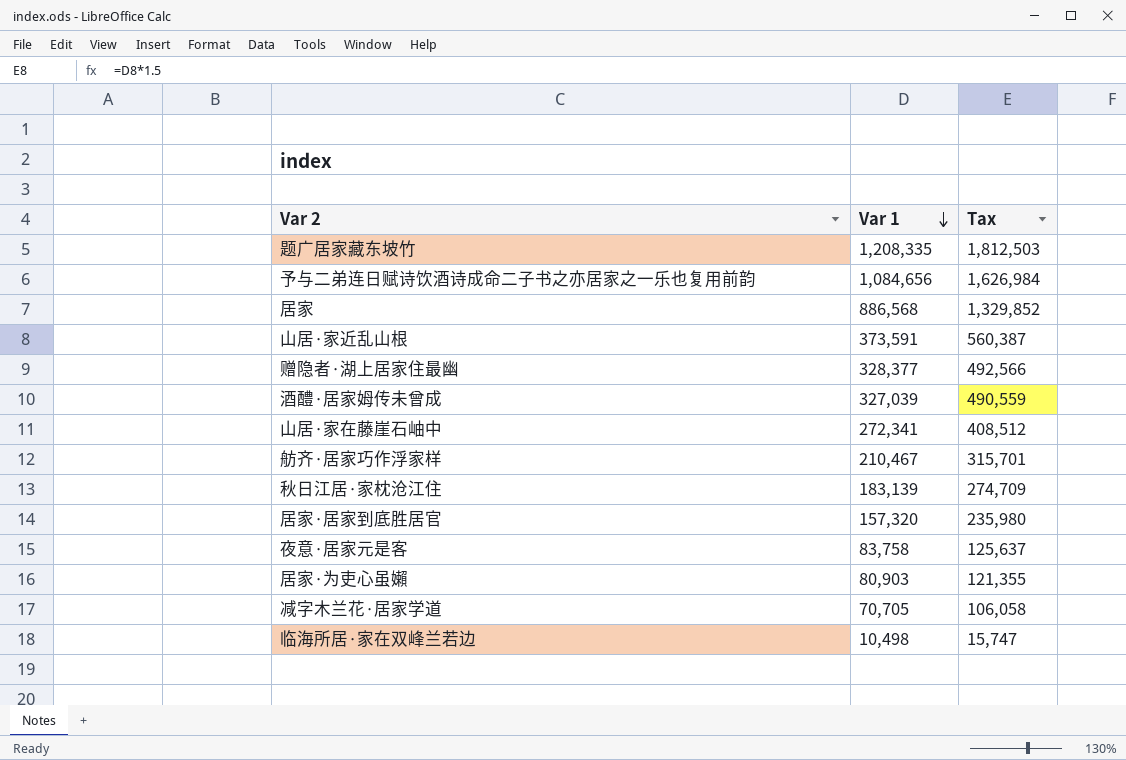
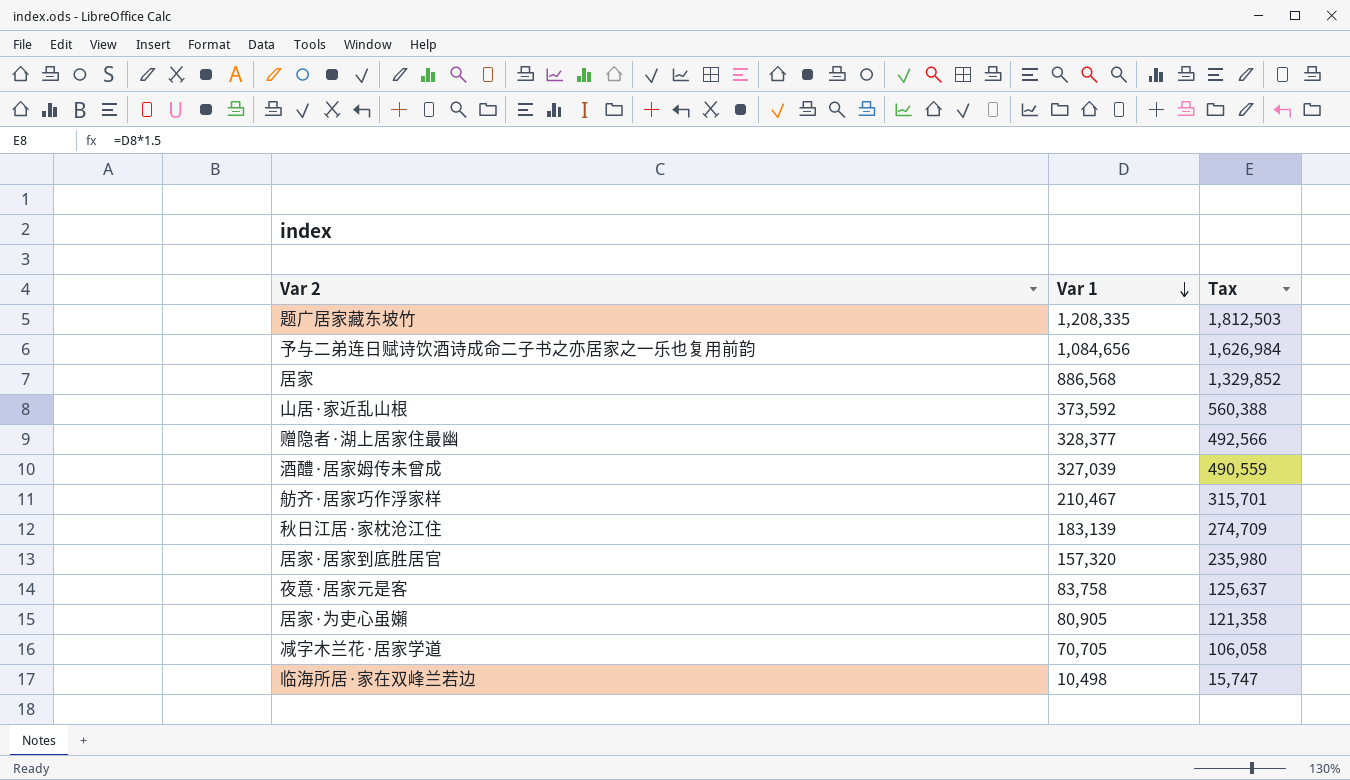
row 山居·家在藤崖石岫中: 272,341 | 408,512 -> none
山居·家近乱山根 | Var 1: 373,591 -> 373,592
山居·家近乱山根 | Tax: 560,387 -> 560,388
居家·为吏心虽嬾 | Var 1: 80,903 -> 80,905
居家·为吏心虽嬾 | Tax: 121,355 -> 121,358

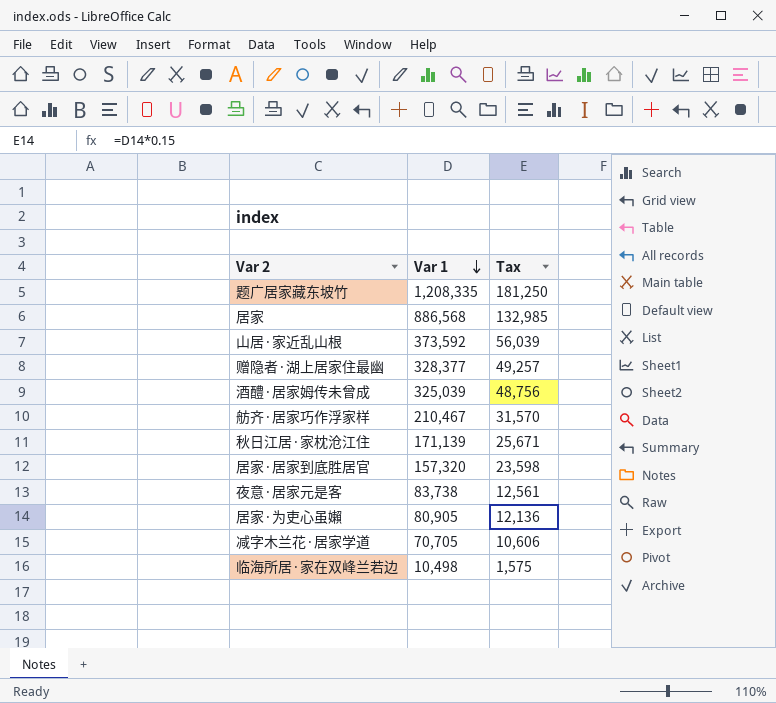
column Tax | formula: [Var 1] * 1.5 -> [Var 1] * 0.15
row 予与二弟连日赋诗饮酒诗成命二子书之亦居家之一乐也复用前韵: 1,084,656 | 1,626,984 -> none
酒醴·居家姆传未曾成 | Var 1: 327,039 -> 325,039
秋日江居·家枕沧江住 | Var 1: 183,139 -> 171,139
夜意·居家元是客 | Var 1: 83,758 -> 83,738

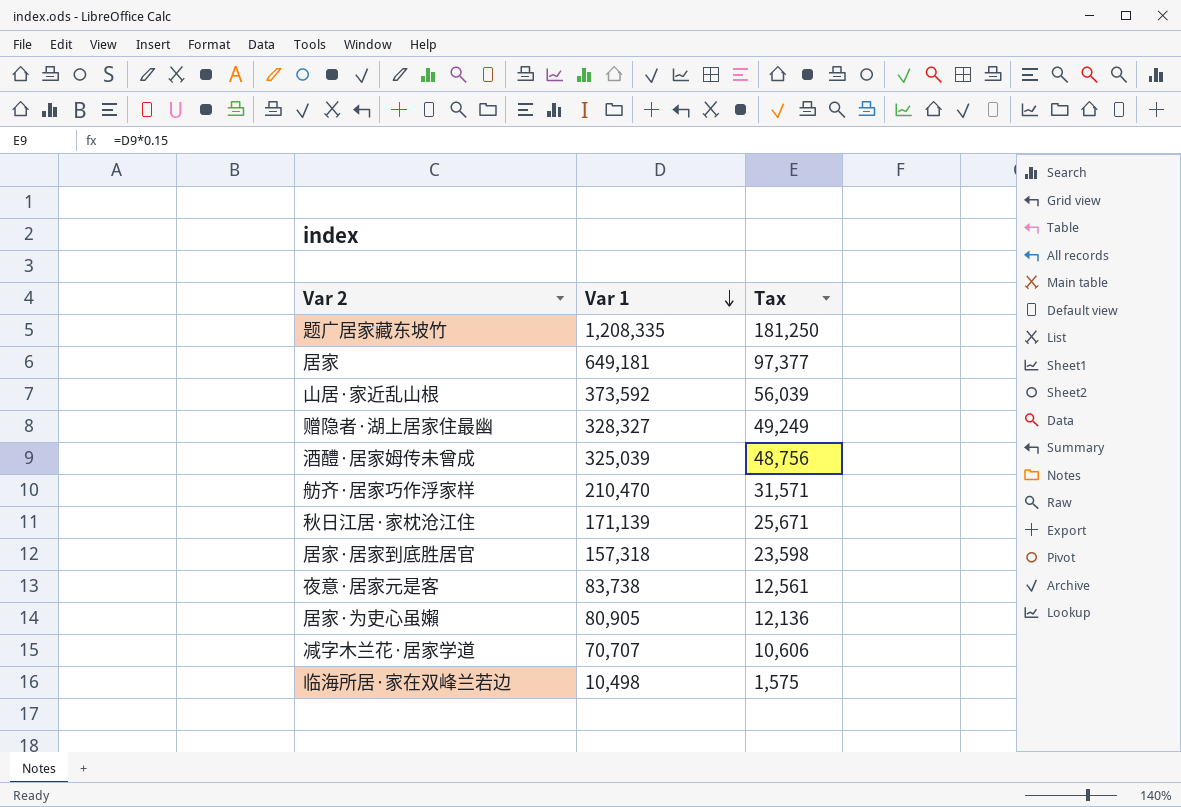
居家 | Var 1: 886,568 -> 649,181
居家 | Tax: 132,985 -> 97,377
赠隐者·湖上居家住最幽 | Var 1: 328,377 -> 328,327
赠隐者·湖上居家住最幽 | Tax: 49,257 -> 49,249
舫齐·居家巧作浮家样 | Var 1: 210,467 -> 210,470
舫齐·居家巧作浮家样 | Tax: 31,570 -> 31,571
居家·居家到底胜居官 | Var 1: 157,320 -> 157,318
减字木兰花·居家学道 | Var 1: 70,705 -> 70,707

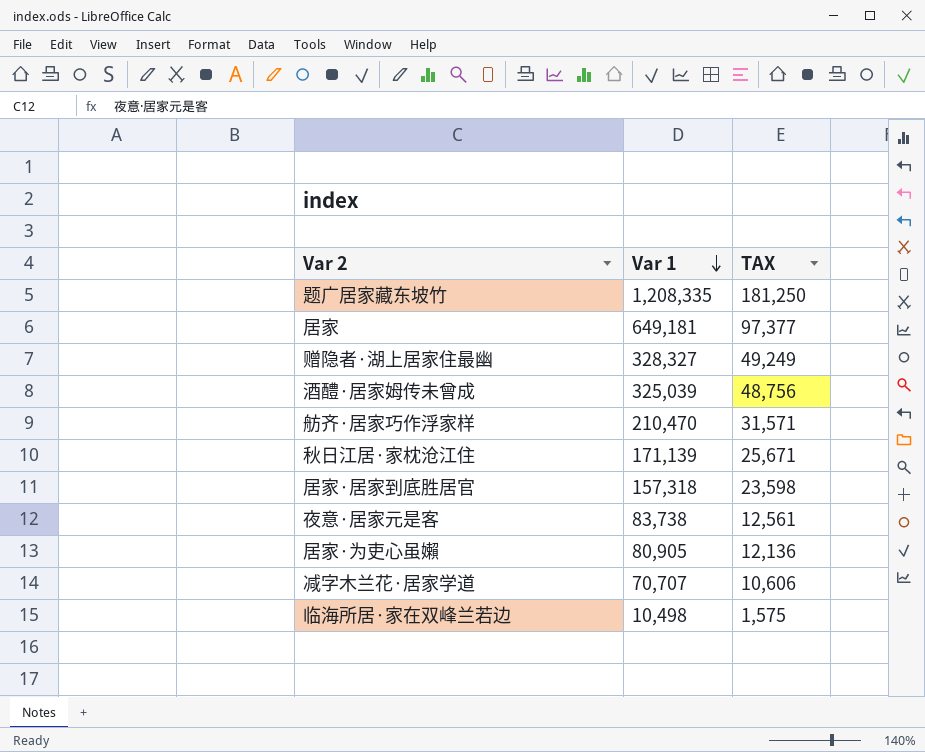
column name: Tax -> TAX
row 山居·家近乱山根: 373,592 | 56,039 -> none

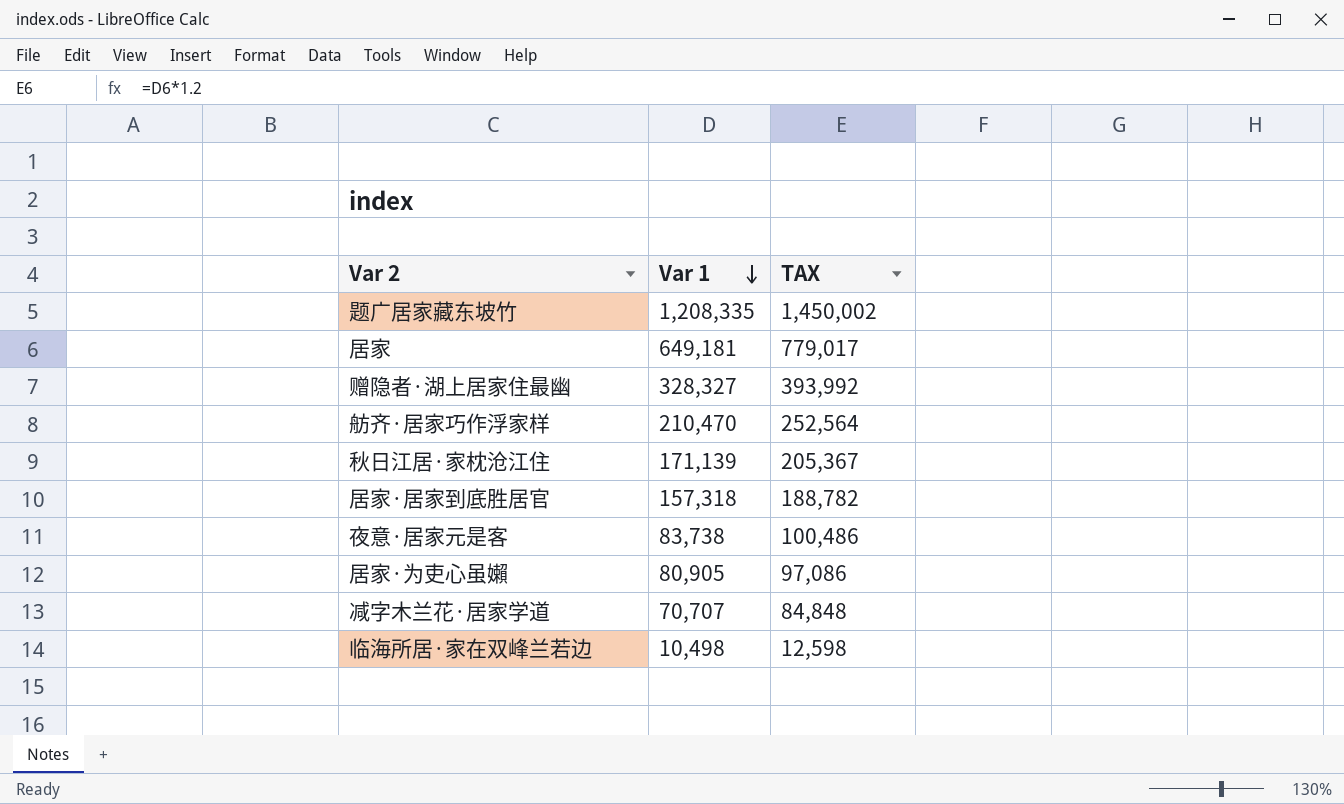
column TAX | formula: [Var 1] * 0.15 -> [Var 1] * 1.2
row 酒醴·居家姆传未曾成: 325,039 | 48,756 -> none

